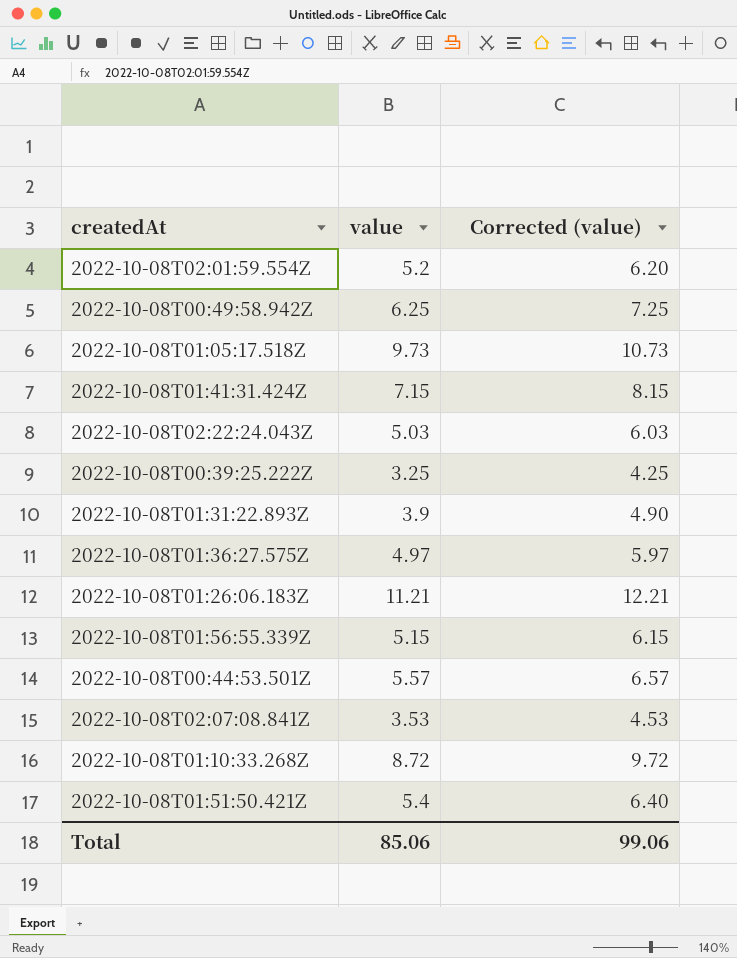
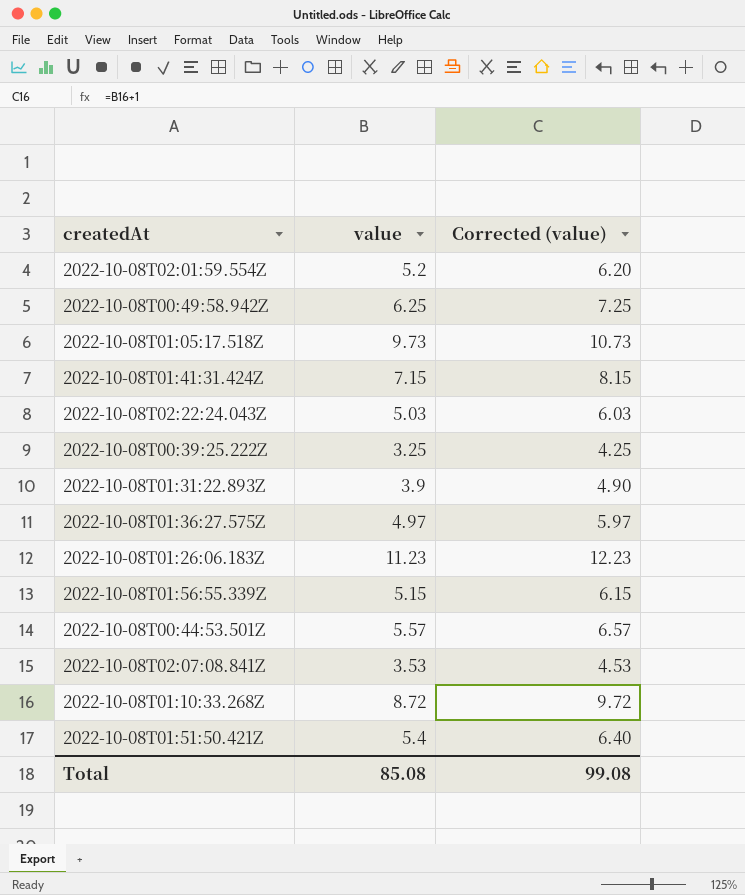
2022-10-08T01:26:06.183Z | value: 11.21 -> 11.23
2022-10-08T01:26:06.183Z | Corrected (value): 12.21 -> 12.23
Total | value: 85.06 -> 85.08
Total | Corrected (value): 99.06 -> 99.08

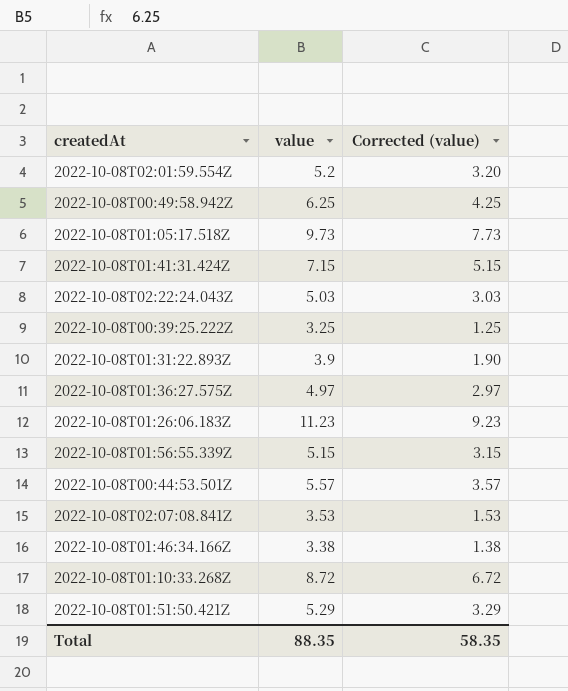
column Corrected (value) | formula: [value] + 1 -> [value] - 2
row 2022-10-08T01:46:34.166Z: none -> 3.38 | 1.38
2022-10-08T01:51:50.421Z | value: 5.4 -> 5.29
Total | value: 85.08 -> 88.35
Total | Corrected (value): 99.08 -> 58.35

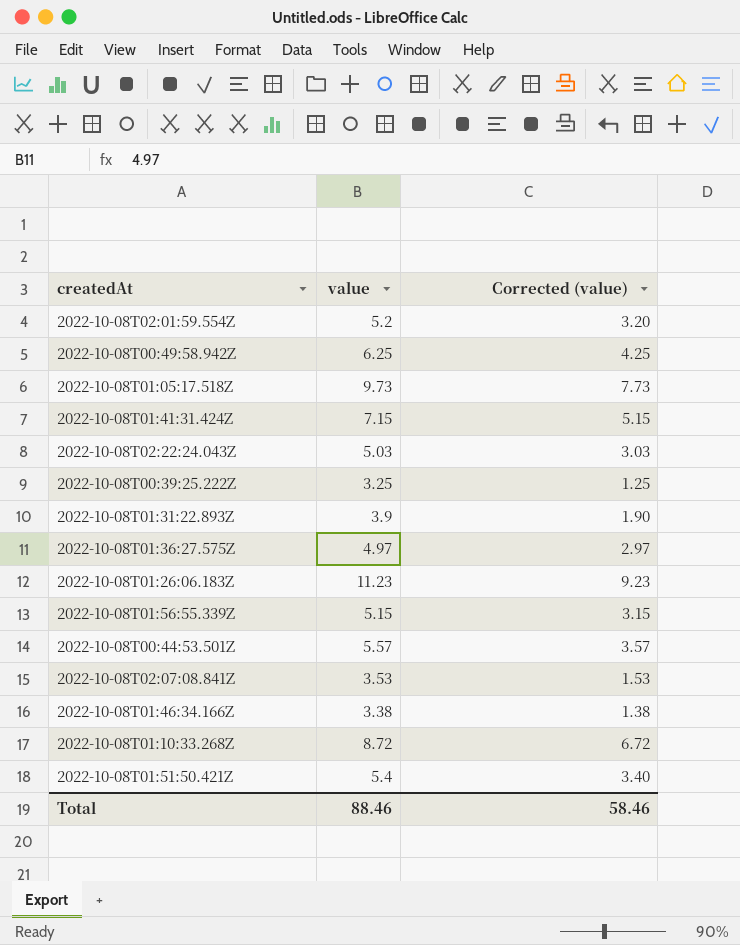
2022-10-08T01:51:50.421Z | value: 5.29 -> 5.4
2022-10-08T01:51:50.421Z | Corrected (value): 3.29 -> 3.40
Total | value: 88.35 -> 88.46
Total | Corrected (value): 58.35 -> 58.46

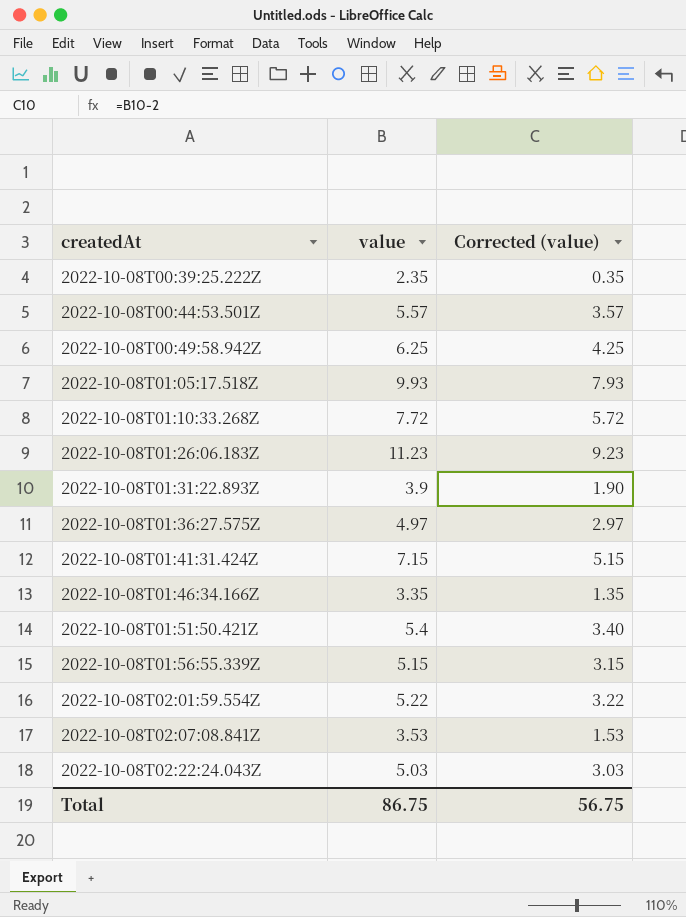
row order: none -> createdAt ascending
2022-10-08T00:39:25.222Z | value: 3.25 -> 2.35
2022-10-08T00:39:25.222Z | Corrected (value): 1.25 -> 0.35
2022-10-08T01:05:17.518Z | value: 9.73 -> 9.93
2022-10-08T01:05:17.518Z | Corrected (value): 7.73 -> 7.93
2022-10-08T01:10:33.268Z | value: 8.72 -> 7.72
2022-10-08T01:10:33.268Z | Corrected (value): 6.72 -> 5.72
2022-10-08T01:46:34.166Z | value: 3.38 -> 3.35
2022-10-08T01:46:34.166Z | Corrected (value): 1.38 -> 1.35
2022-10-08T02:01:59.554Z | value: 5.2 -> 5.22
2022-10-08T02:01:59.554Z | Corrected (value): 3.20 -> 3.22
Total | value: 88.46 -> 86.75
Total | Corrected (value): 58.46 -> 56.75

